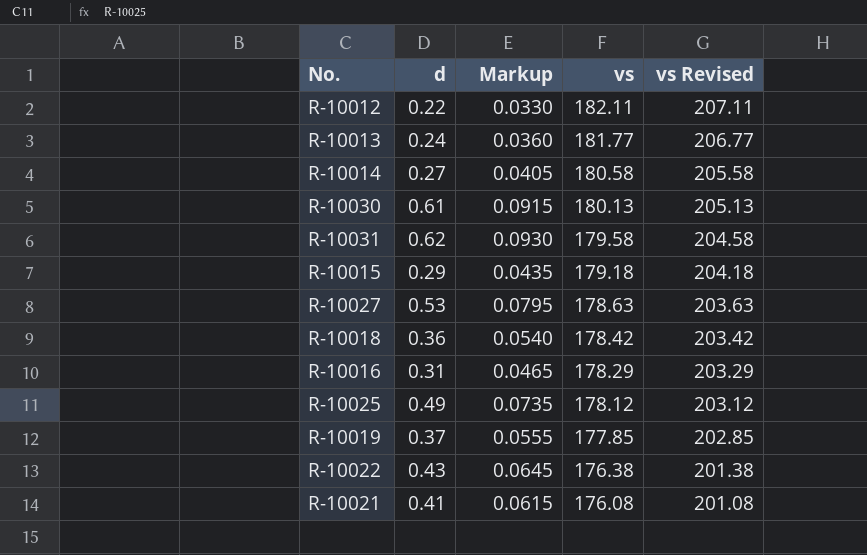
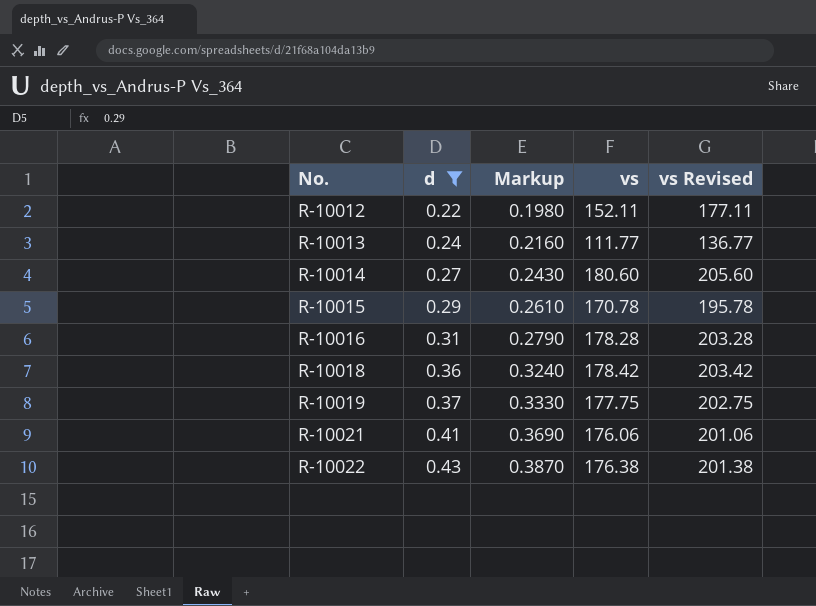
filter: none -> d <= 0.43
row order: vs descending -> No. ascending
column Markup | formula: [d] * 0.15 -> [d] * 0.9
R-10012 | vs: 182.11 -> 152.11
R-10012 | vs Revised: 207.11 -> 177.11
R-10013 | vs: 181.77 -> 111.77
R-10013 | vs Revised: 206.77 -> 136.77
R-10014 | vs: 180.58 -> 180.60
R-10014 | vs Revised: 205.58 -> 205.60
R-10015 | vs: 179.18 -> 170.78
R-10015 | vs Revised: 204.18 -> 195.78
R-10016 | vs: 178.29 -> 178.28
R-10016 | vs Revised: 203.29 -> 203.28
R-10019 | vs: 177.85 -> 177.75
R-10019 | vs Revised: 202.85 -> 202.75
R-10021 | vs: 176.08 -> 176.06
R-10021 | vs Revised: 201.08 -> 201.06

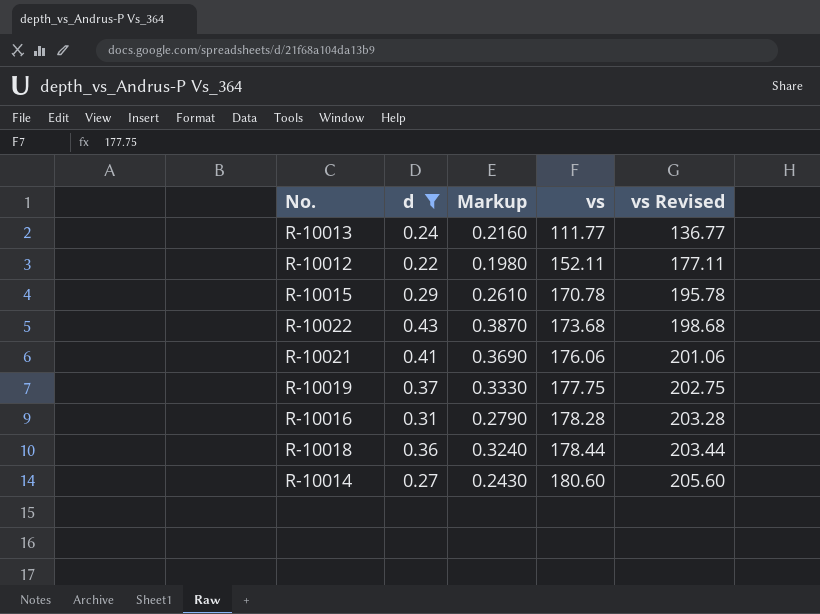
row order: No. ascending -> vs ascending
R-10022 | vs: 176.38 -> 173.68
R-10022 | vs Revised: 201.38 -> 198.68
R-10018 | vs: 178.42 -> 178.44
R-10018 | vs Revised: 203.42 -> 203.44

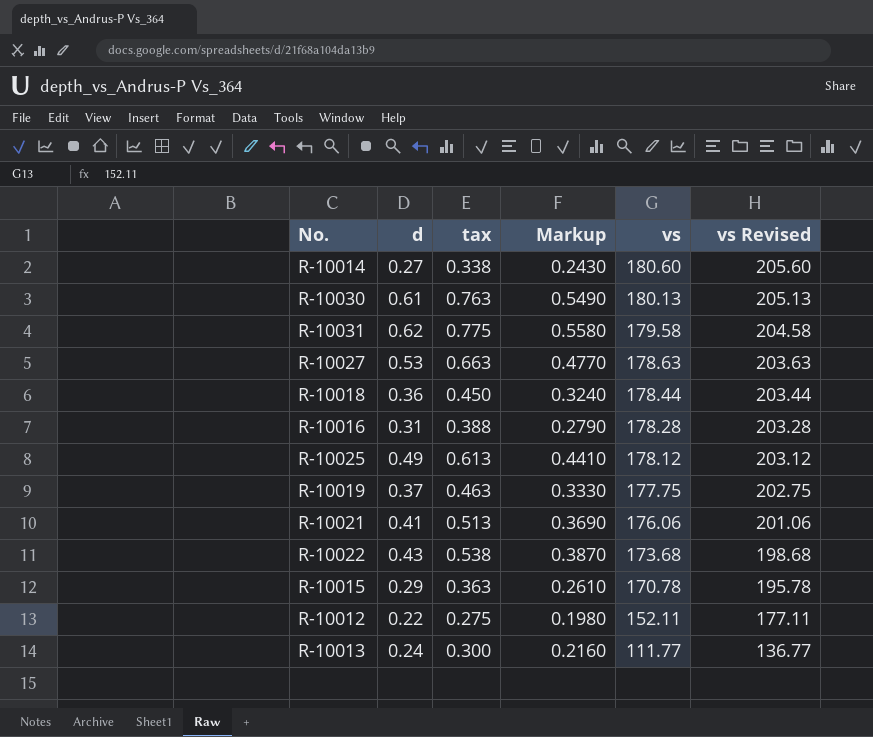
filter: d <= 0.43 -> none
row order: vs ascending -> vs descending
column tax | formula: none -> [d] * 1.25

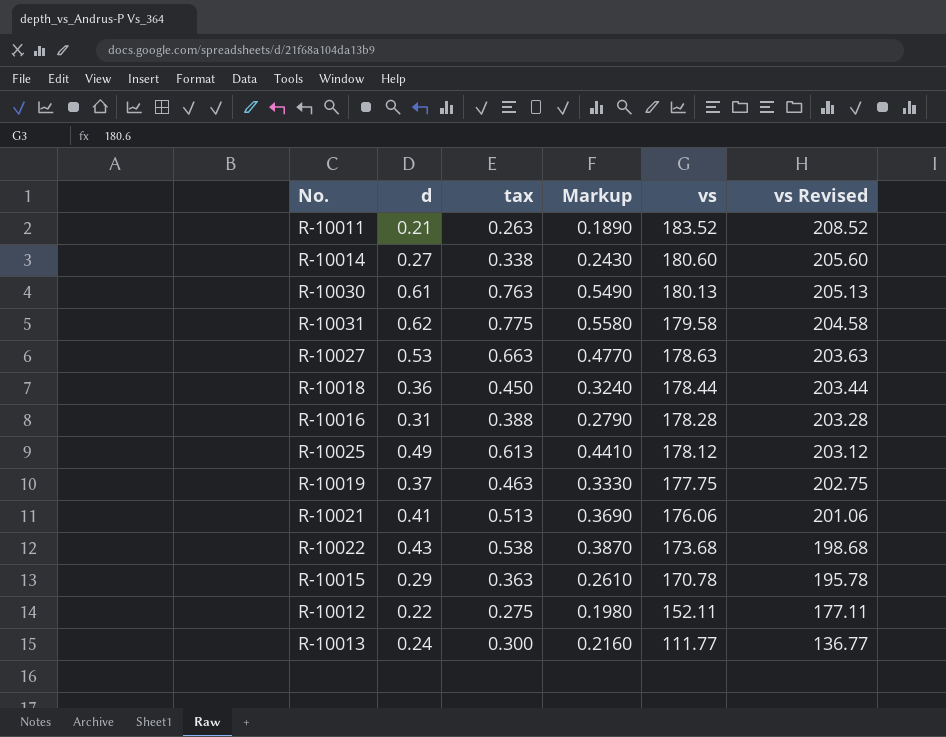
row R-10011: none -> 0.21 | 0.263 | 0.1890 | 183.52 | 208.52

